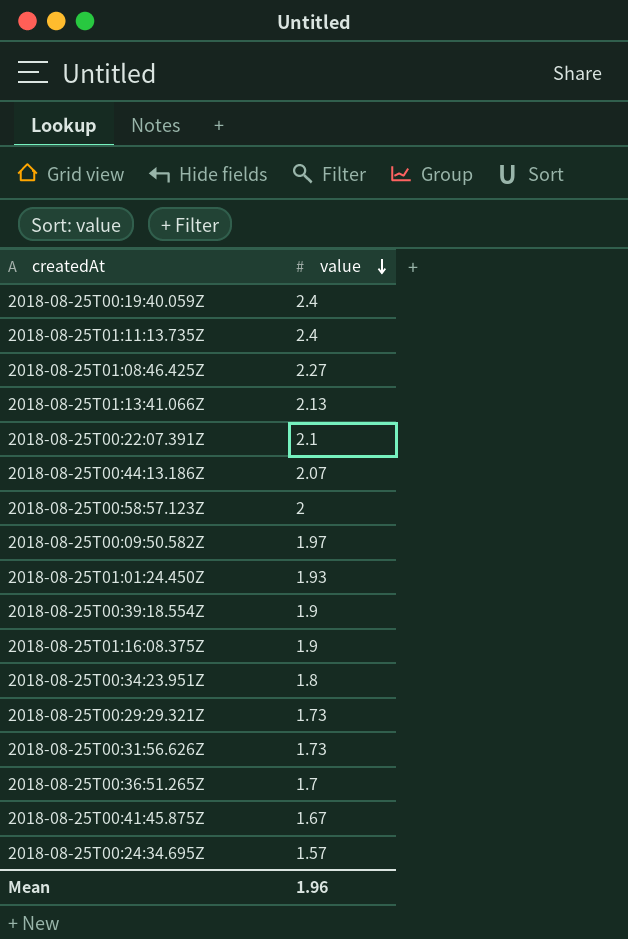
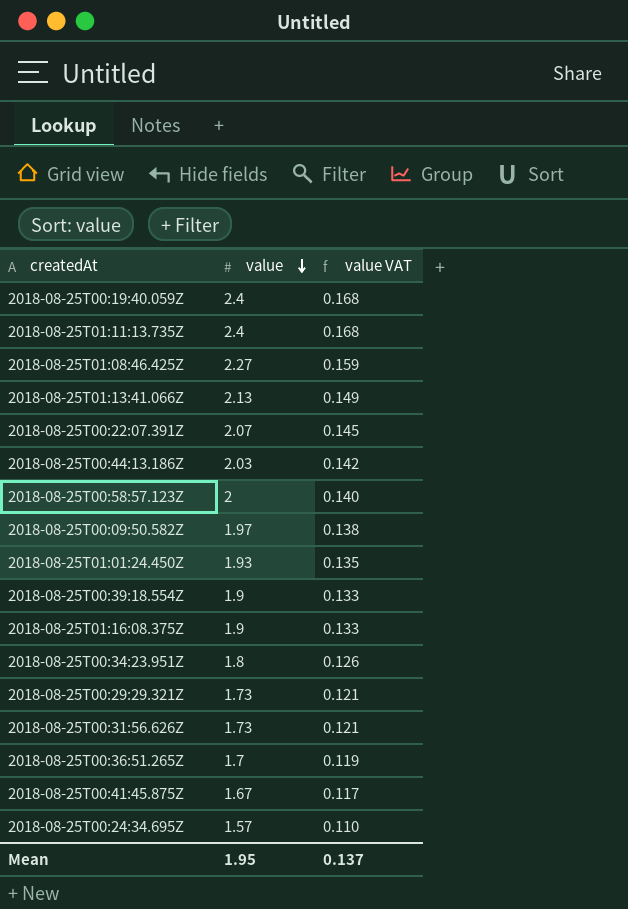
column value VAT | formula: none -> [value] * 0.07
2018-08-25T00:22:07.391Z | value: 2.1 -> 2.07
2018-08-25T00:44:13.186Z | value: 2.07 -> 2.03
Mean | value: 1.96 -> 1.95

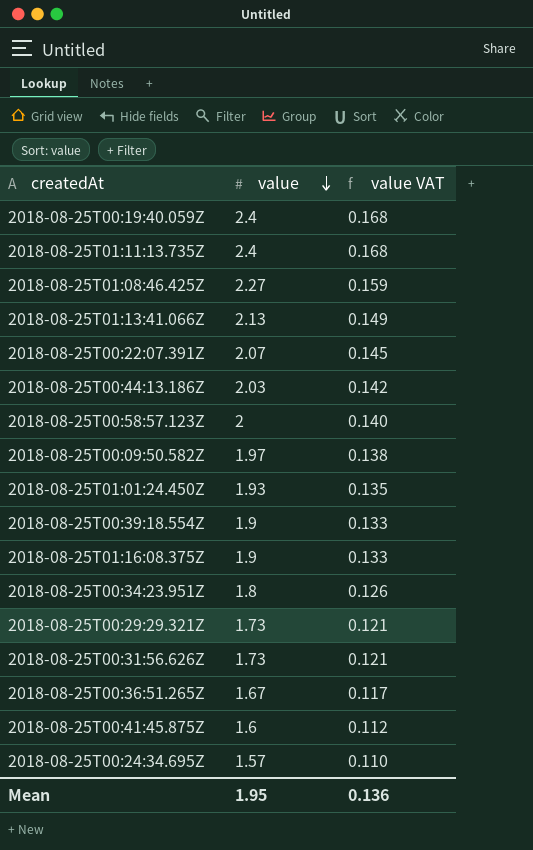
2018-08-25T00:36:51.265Z | value: 1.7 -> 1.67
2018-08-25T00:36:51.265Z | value VAT: 0.119 -> 0.117
2018-08-25T00:41:45.875Z | value: 1.67 -> 1.6
2018-08-25T00:41:45.875Z | value VAT: 0.117 -> 0.112
Mean | value VAT: 0.137 -> 0.136

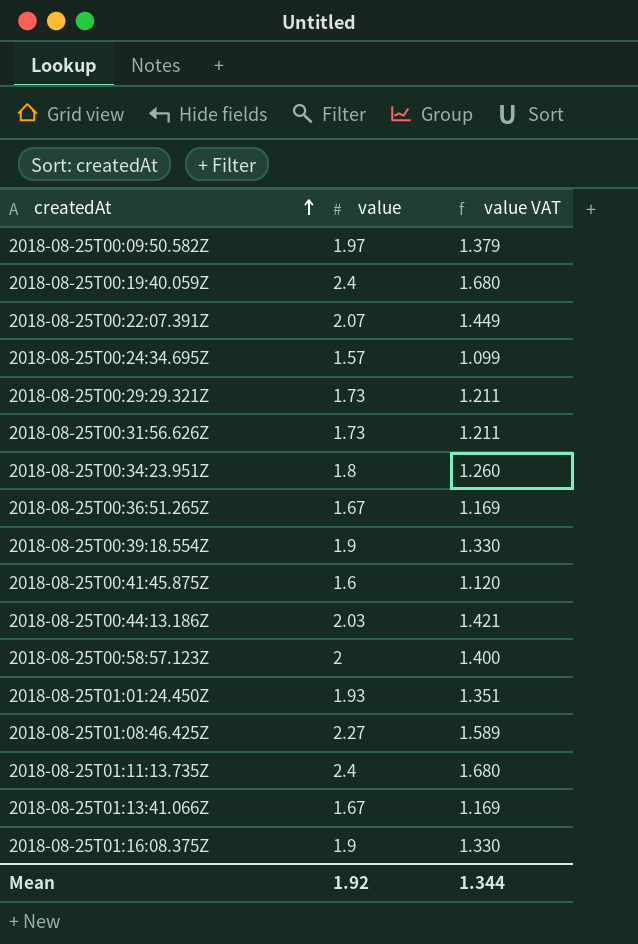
row order: value descending -> createdAt ascending
column value VAT | formula: [value] * 0.07 -> [value] * 0.7
2018-08-25T01:13:41.066Z | value: 2.13 -> 1.67
Mean | value: 1.95 -> 1.92
Mean | value VAT: 0.136 -> 1.344

